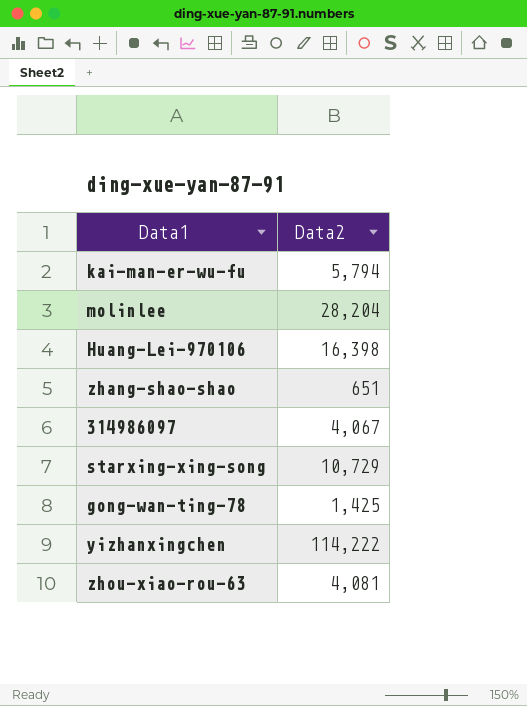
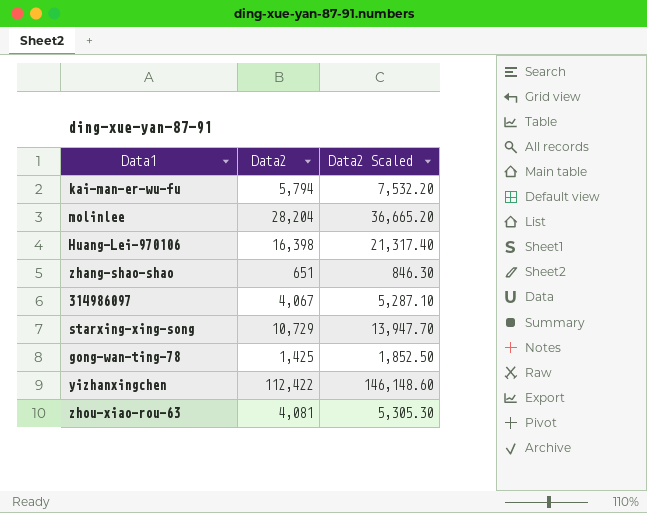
column Data2 Scaled | formula: none -> [Data2] * 1.3
yizhanxingchen | Data2: 114,222 -> 112,422

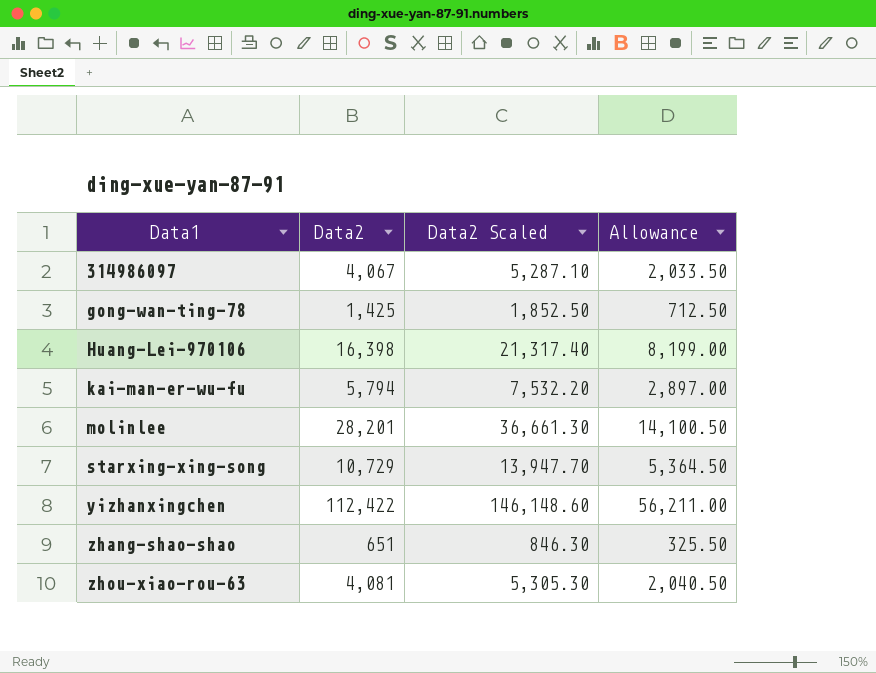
row order: none -> Data1 ascending
column Allowance | formula: none -> [Data2] * 0.5
molinlee | Data2: 28,204 -> 28,201
molinlee | Data2 Scaled: 36,665.20 -> 36,661.30

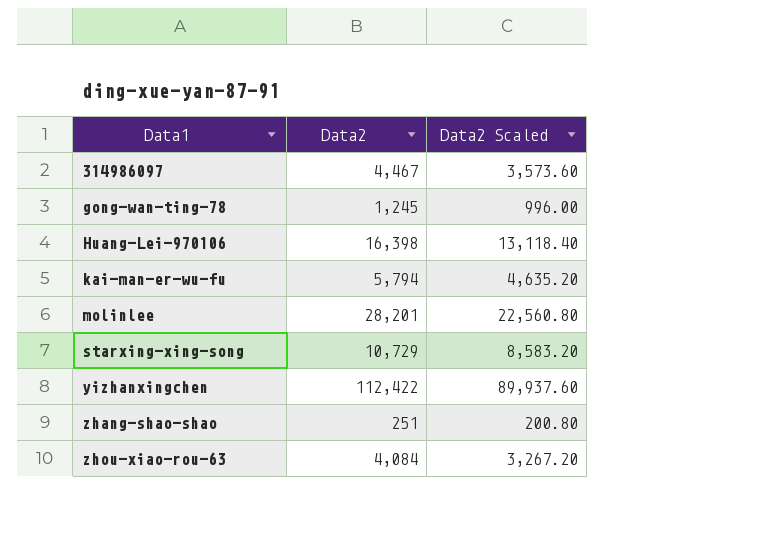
column Allowance | formula: [Data2] * 0.5 -> none
column Data2 Scaled | formula: [Data2] * 1.3 -> [Data2] * 0.8
314986097 | Data2: 4,067 -> 4,467
gong-wan-ting-78 | Data2: 1,425 -> 1,245
zhang-shao-shao | Data2: 651 -> 251
zhou-xiao-rou-63 | Data2: 4,081 -> 4,084

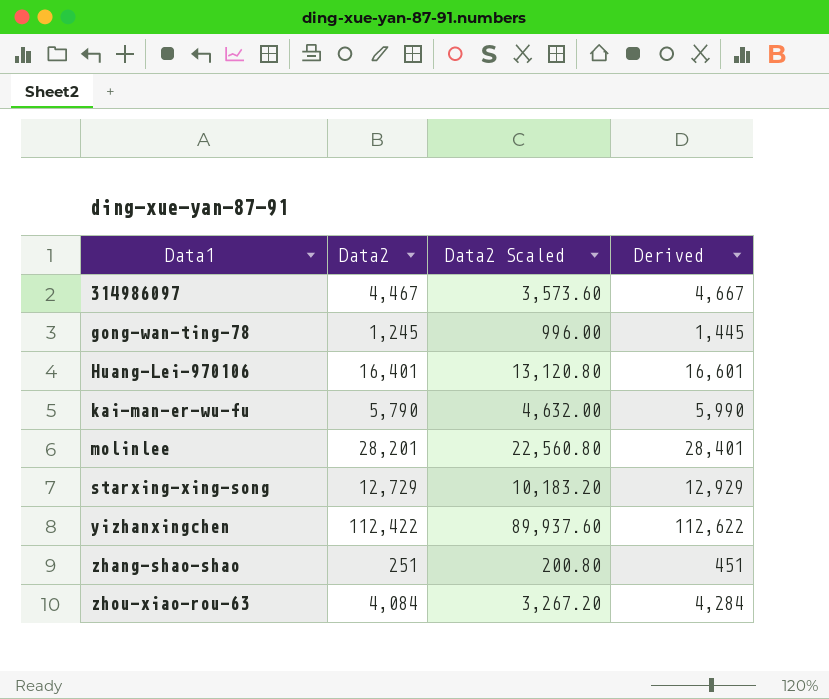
column Derived | formula: none -> [Data2] + 200
Huang-Lei-970106 | Data2: 16,398 -> 16,401
Huang-Lei-970106 | Data2 Scaled: 13,118.40 -> 13,120.80
kai-man-er-wu-fu | Data2: 5,794 -> 5,790
kai-man-er-wu-fu | Data2 Scaled: 4,635.20 -> 4,632.00
starxing-xing-song | Data2: 10,729 -> 12,729
starxing-xing-song | Data2 Scaled: 8,583.20 -> 10,183.20

